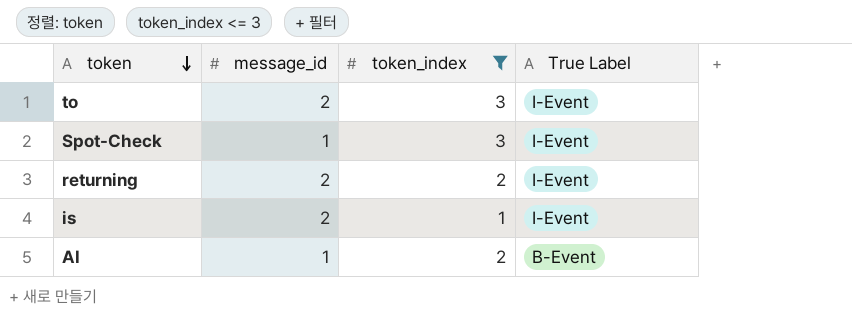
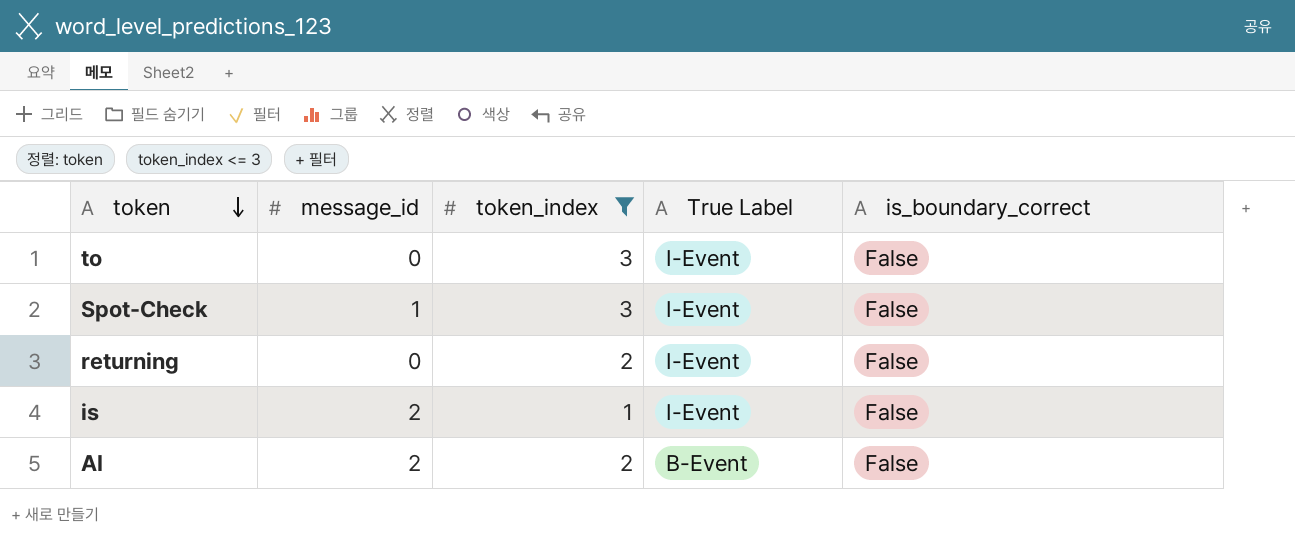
column is_boundary_correct | position: none -> 5
to | message_id: 2 -> 0
returning | message_id: 2 -> 0
AI | message_id: 1 -> 2

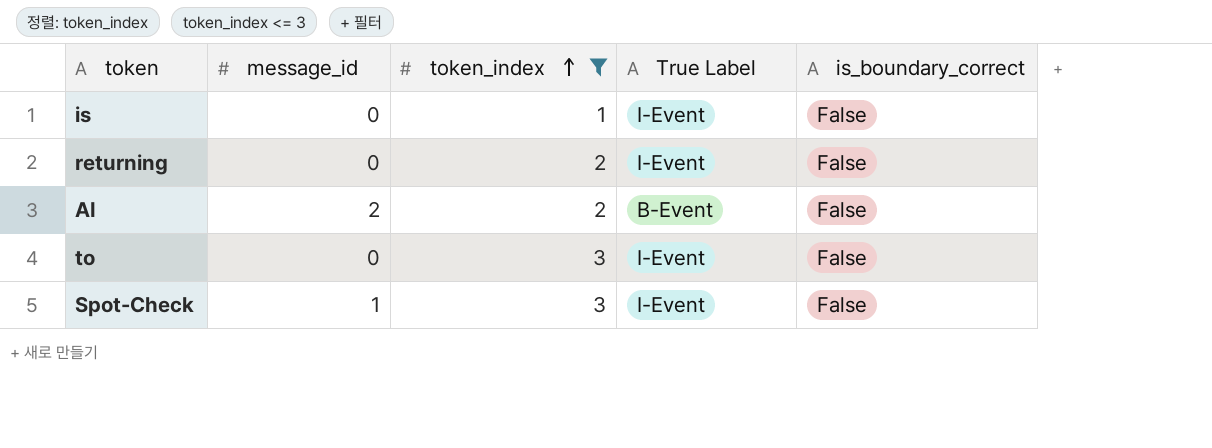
row order: token descending -> token_index ascending
is | message_id: 2 -> 0

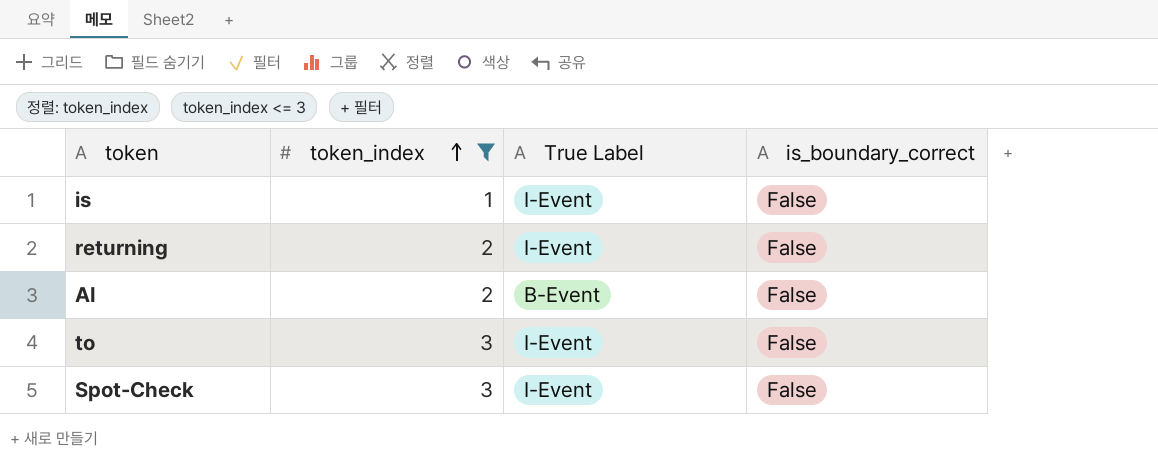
column message_id | position: 2 -> none

